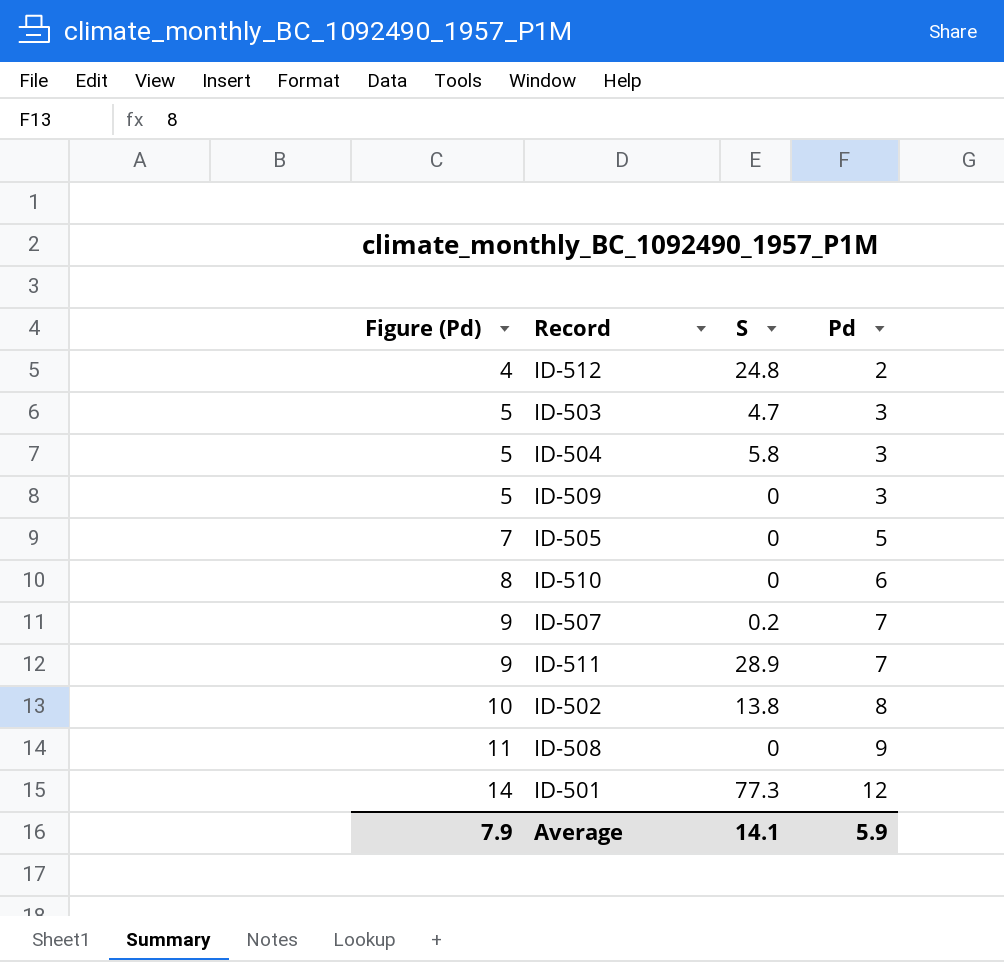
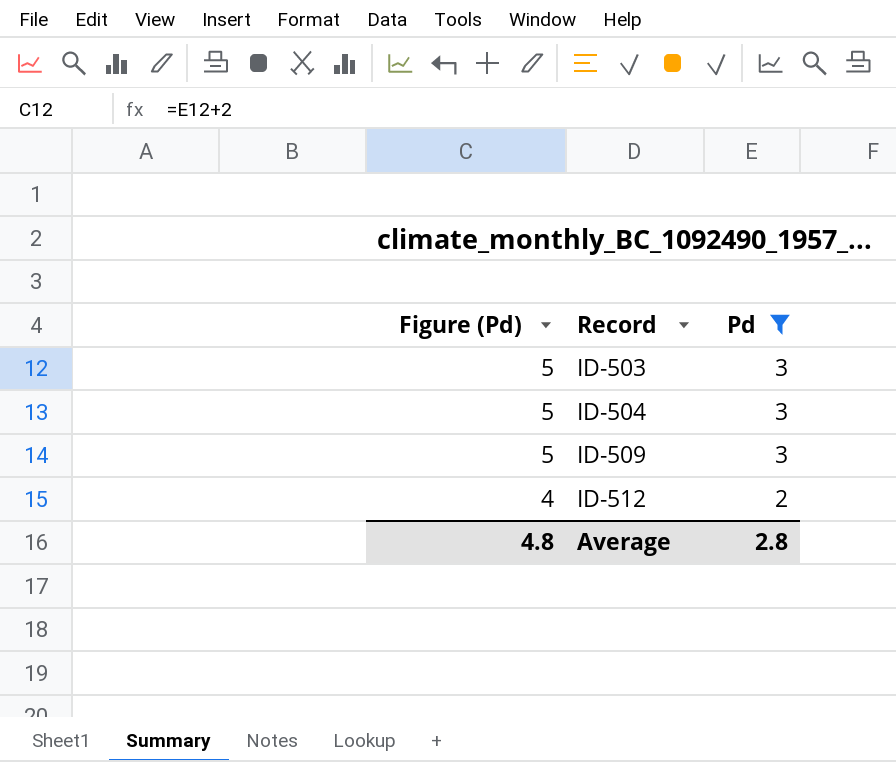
filter: none -> Pd <= 3
row order: Figure (Pd) ascending -> Figure (Pd) descending
column S | position: 3 -> none
Average | Figure (Pd): 7.9 -> 4.8
Average | Pd: 5.9 -> 2.8

